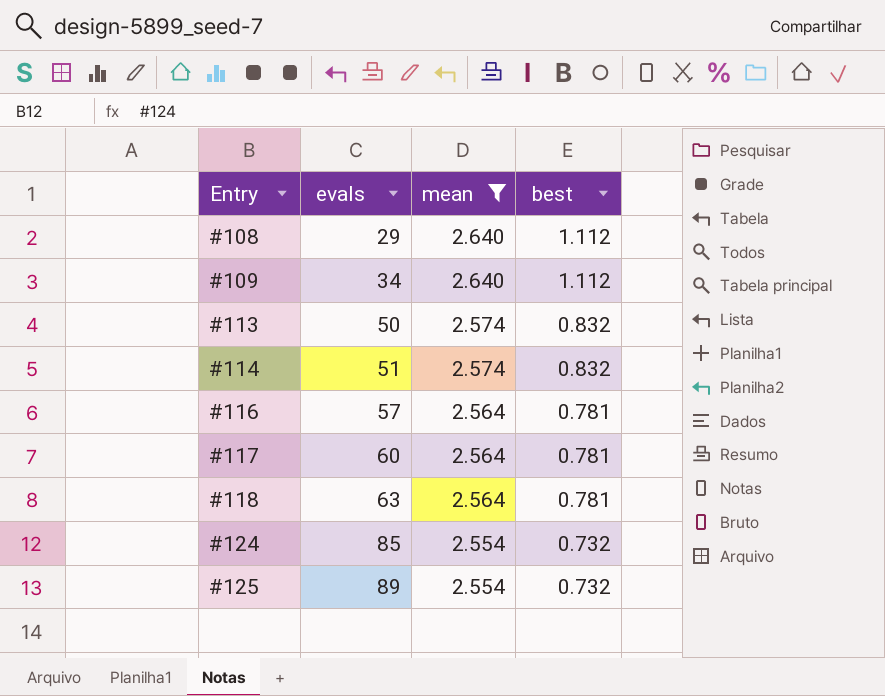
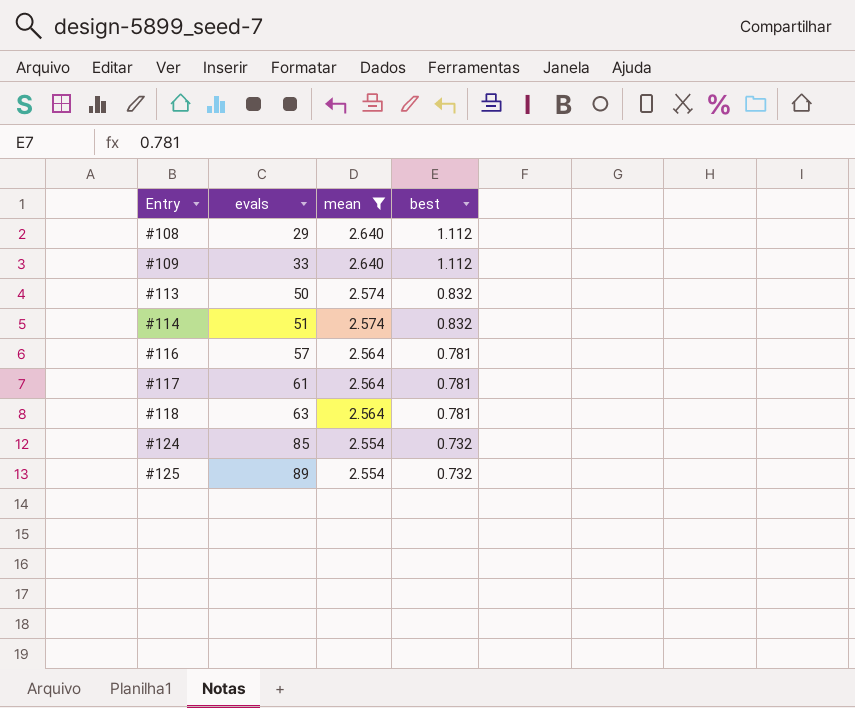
#109 | evals: 34 -> 33
#117 | evals: 60 -> 61

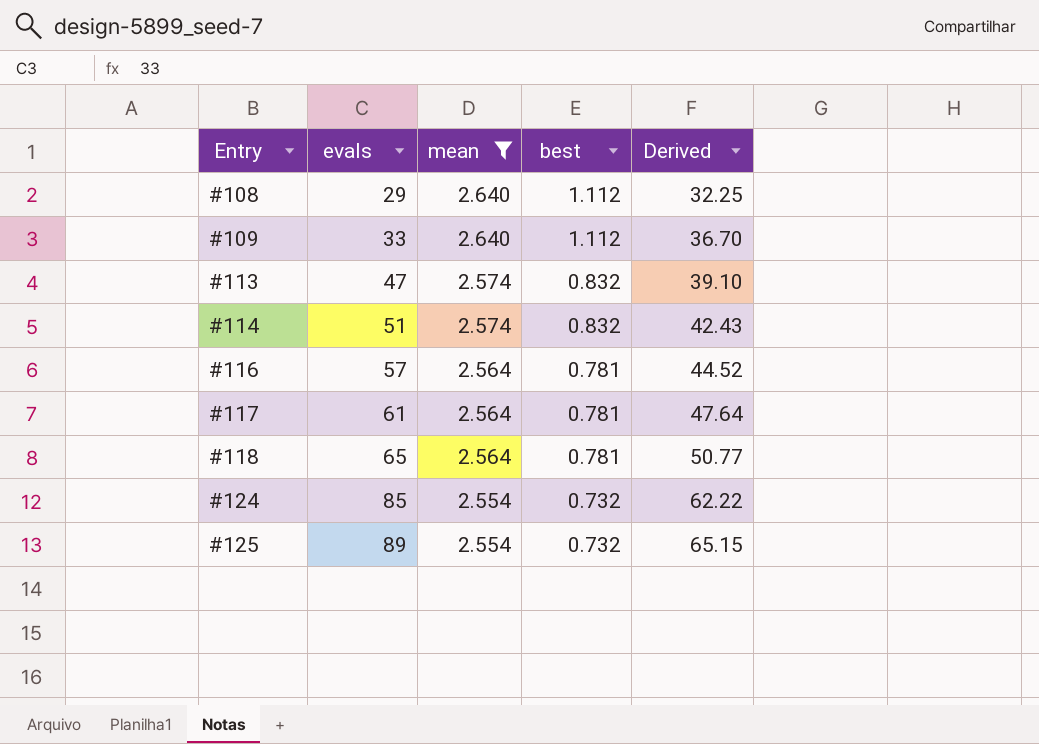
column Derived | formula: none -> [evals] * [best]
#113 | evals: 50 -> 47
#118 | evals: 63 -> 65

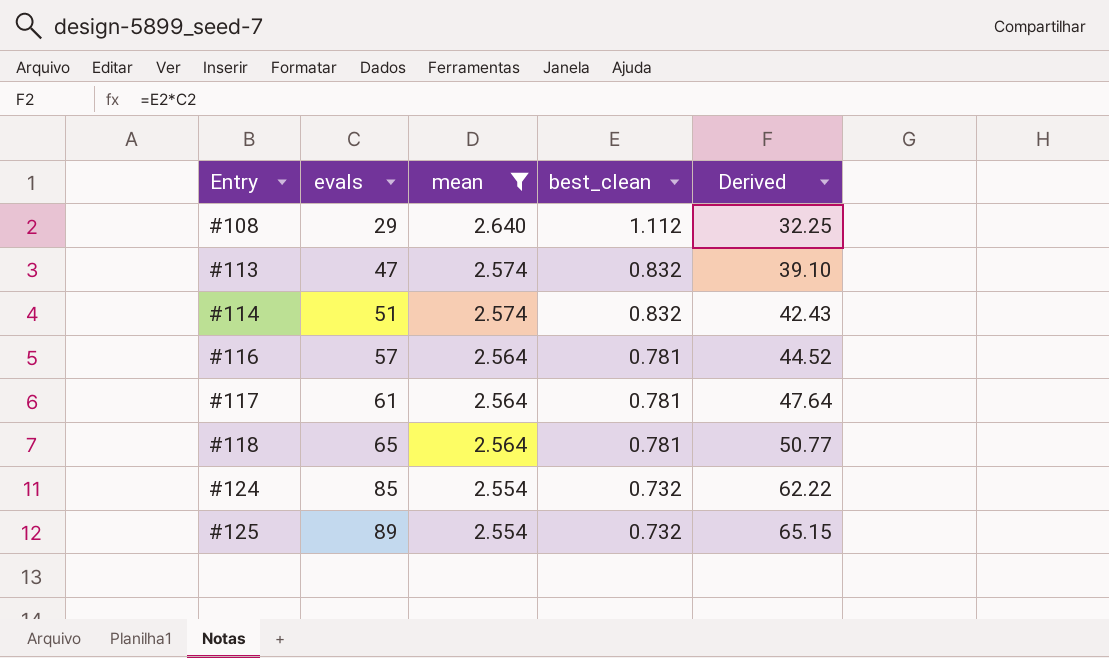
column name: best -> best_clean
row #109: 33 | 2.640 | 1.112 | 36.70 -> none

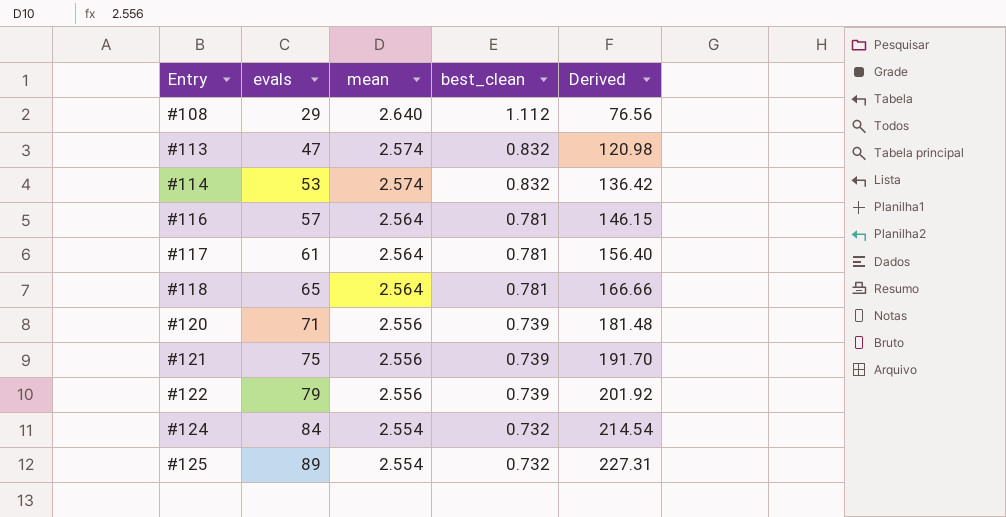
filter: mean != 2.556 -> none
column Derived | formula: [evals] * [best_clean] -> [evals] * [mean]
#114 | evals: 51 -> 53
#124 | evals: 85 -> 84

